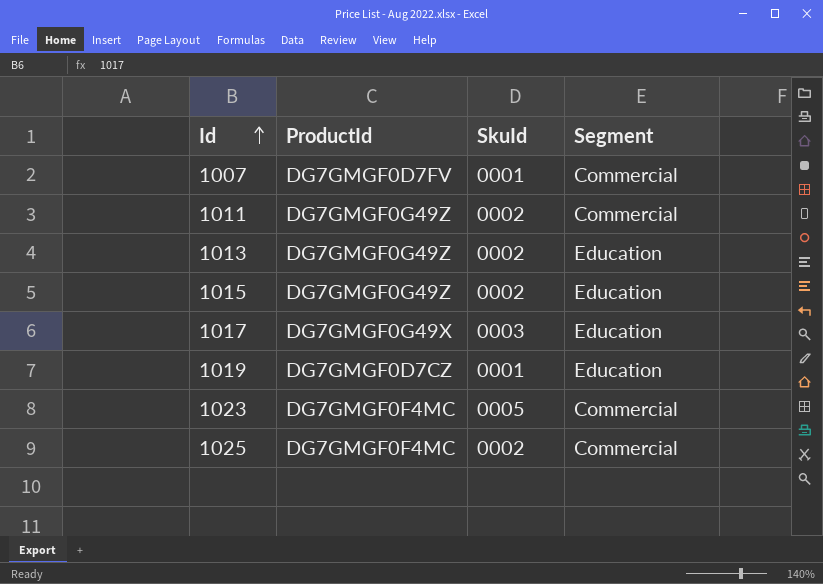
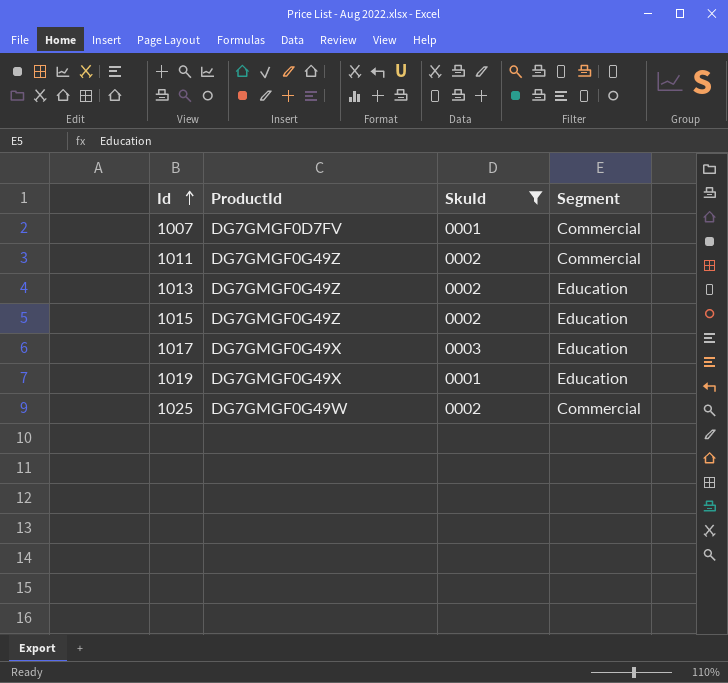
filter: none -> SkuId != 0005
1019 | ProductId: DG7GMGF0D7CZ -> DG7GMGF0G49X
1025 | ProductId: DG7GMGF0F4MC -> DG7GMGF0G49W

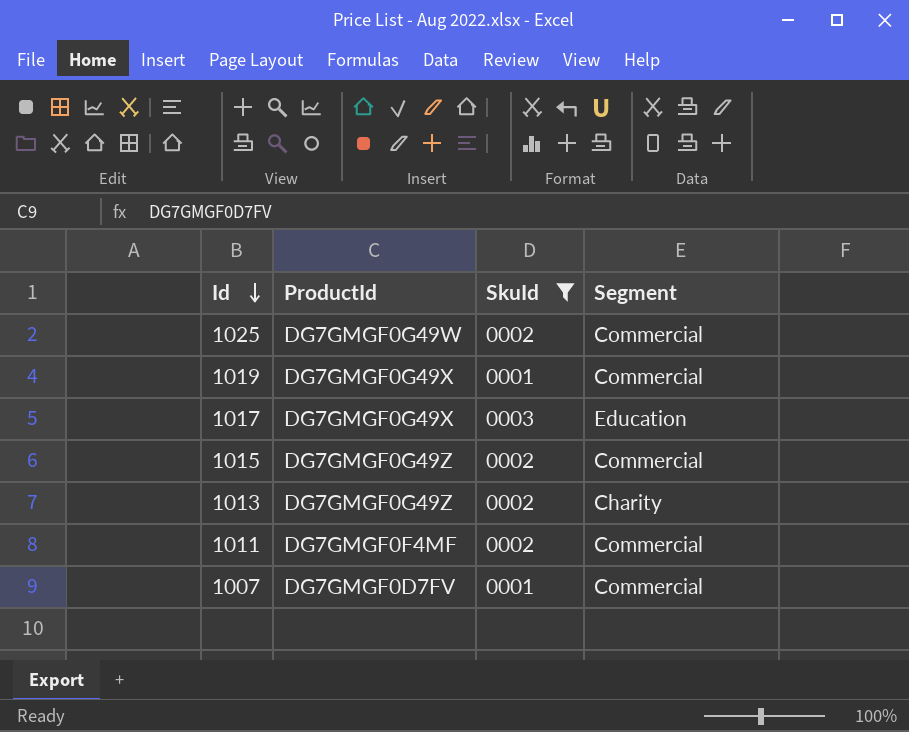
row order: Id ascending -> Id descending
1019 | Segment: Education -> Commercial
1015 | Segment: Education -> Commercial
1013 | Segment: Education -> Charity
1011 | ProductId: DG7GMGF0G49Z -> DG7GMGF0F4MF

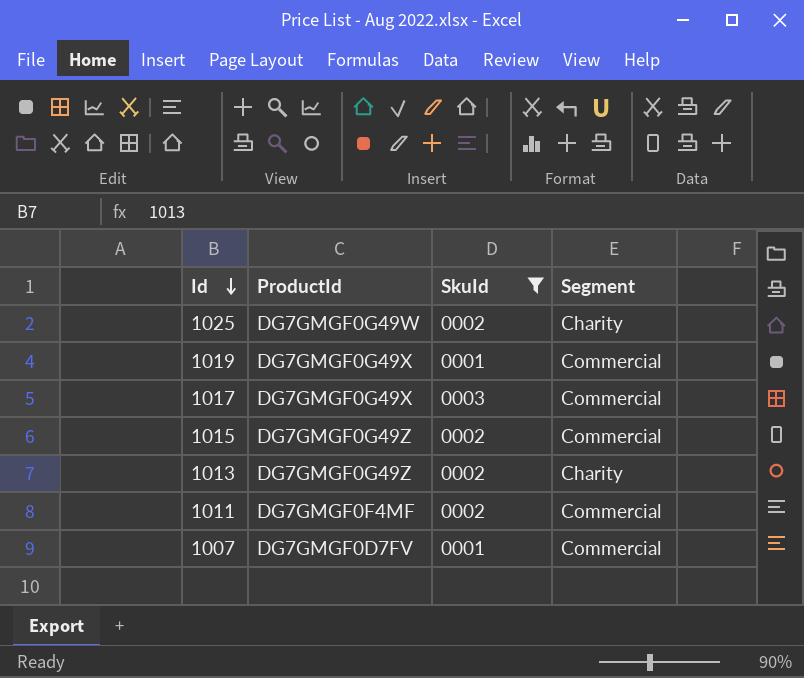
1025 | Segment: Commercial -> Charity
1017 | Segment: Education -> Commercial

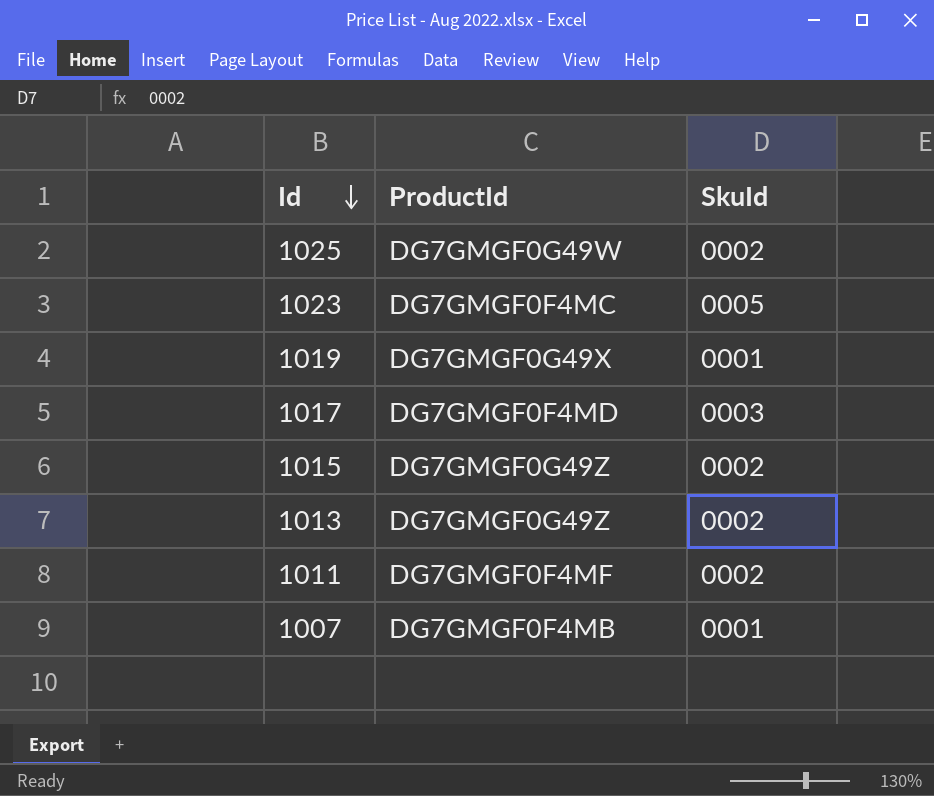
filter: SkuId != 0005 -> none
column Segment | position: 4 -> none
1017 | ProductId: DG7GMGF0G49X -> DG7GMGF0F4MD
1007 | ProductId: DG7GMGF0D7FV -> DG7GMGF0F4MB

